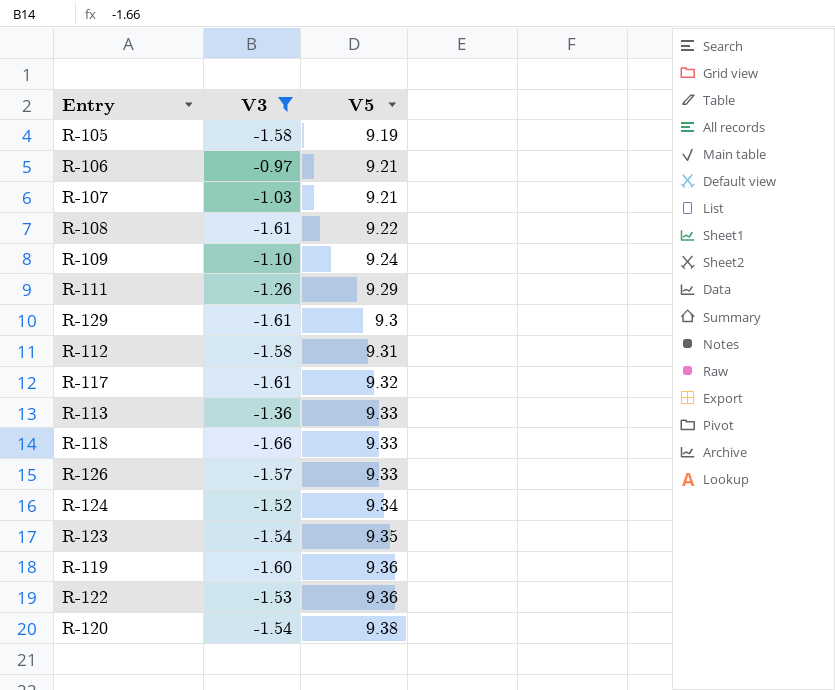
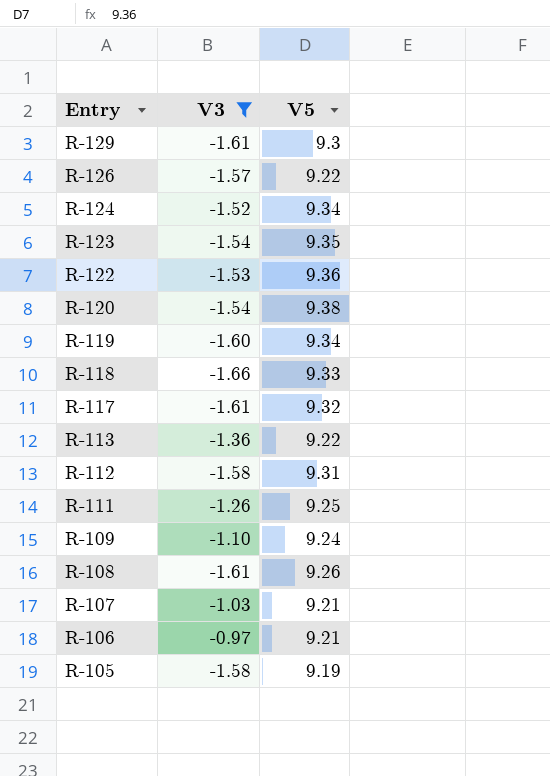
row order: V5 ascending -> Entry descending
R-126 | V5: 9.33 -> 9.22
R-119 | V5: 9.36 -> 9.34
R-113 | V5: 9.33 -> 9.22
R-111 | V5: 9.29 -> 9.25
R-108 | V5: 9.22 -> 9.26

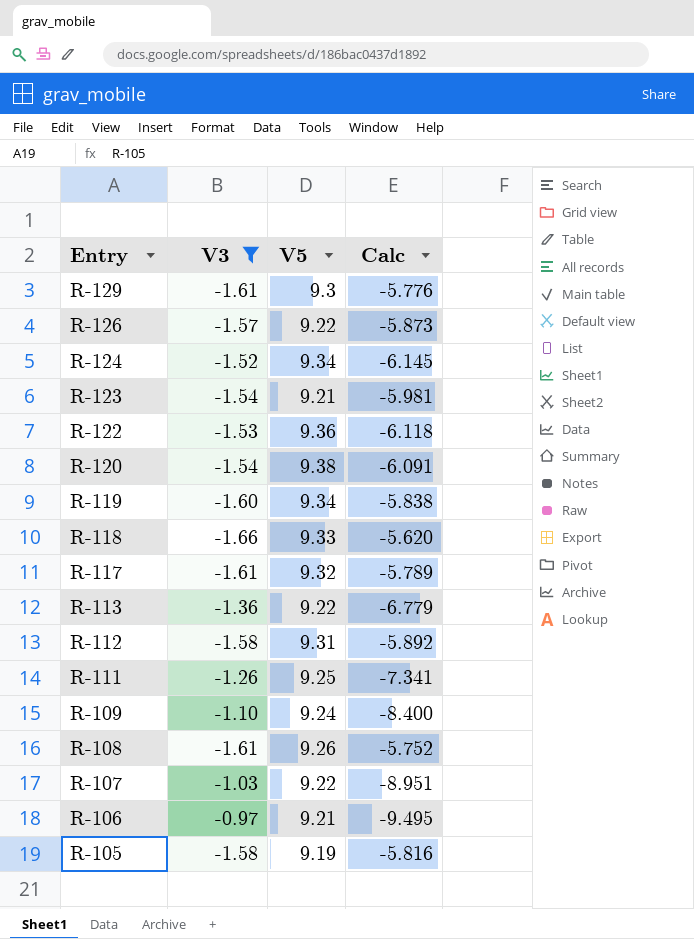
column Calc | formula: none -> [V5] / [V3]
R-123 | V5: 9.35 -> 9.21
R-107 | V5: 9.21 -> 9.22

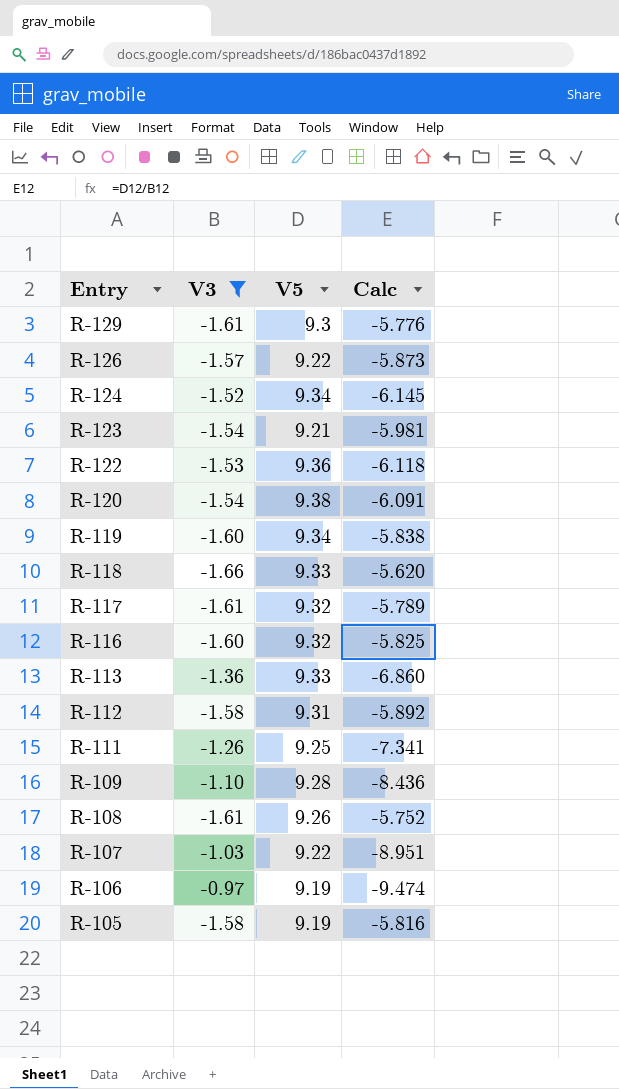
row R-116: none -> -1.60 | 9.32 | -5.825
R-113 | V5: 9.22 -> 9.33
R-113 | Calc: -6.779 -> -6.860
R-109 | V5: 9.24 -> 9.28
R-109 | Calc: -8.400 -> -8.436
R-106 | V5: 9.21 -> 9.19
R-106 | Calc: -9.495 -> -9.474

